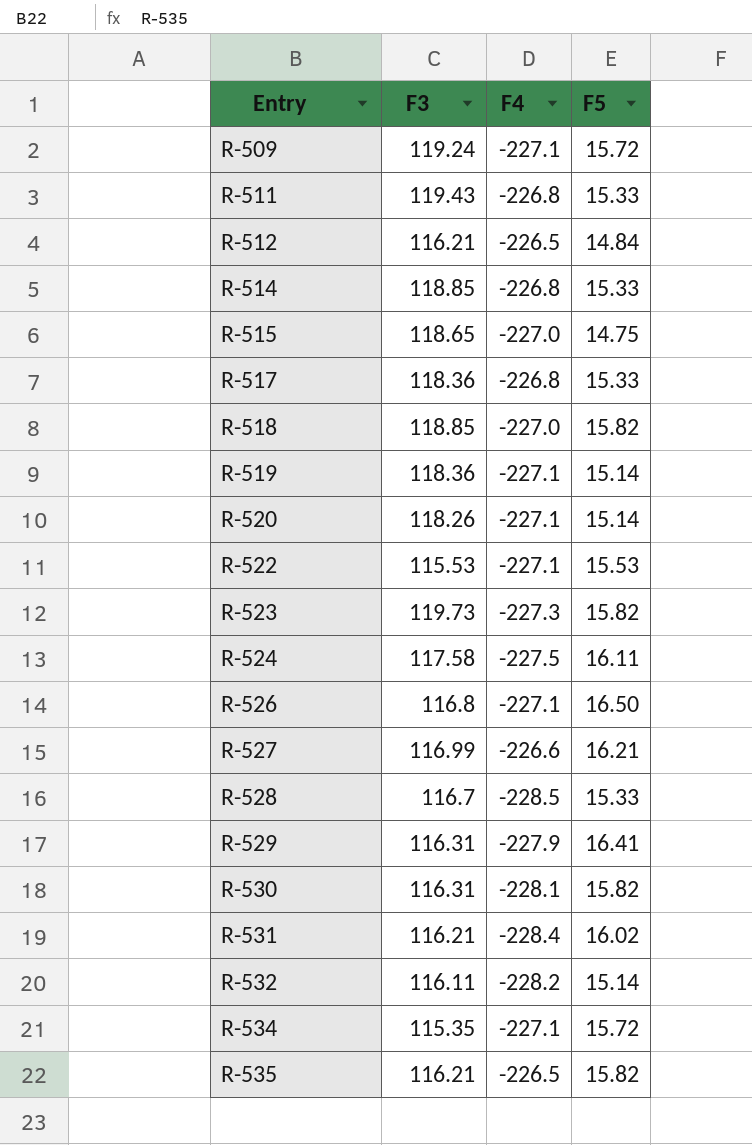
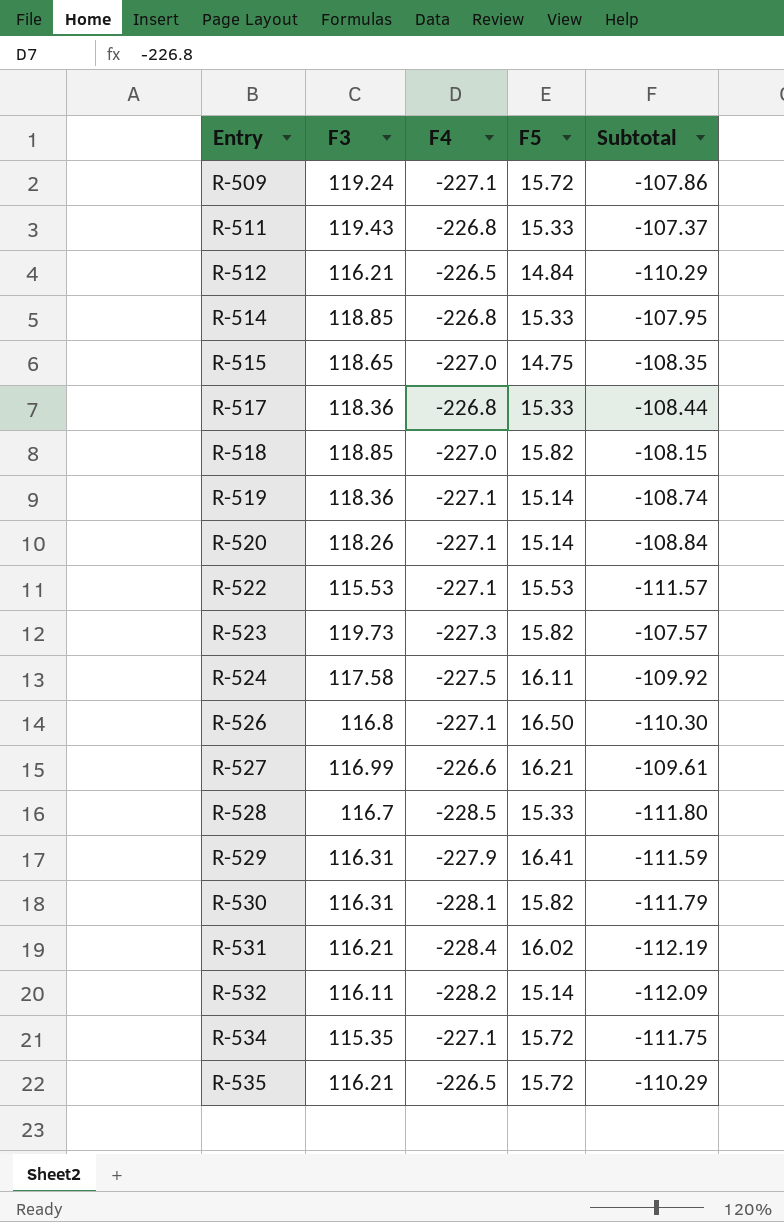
column Subtotal | formula: none -> [F3] + [F4]
R-535 | F5: 15.82 -> 15.72

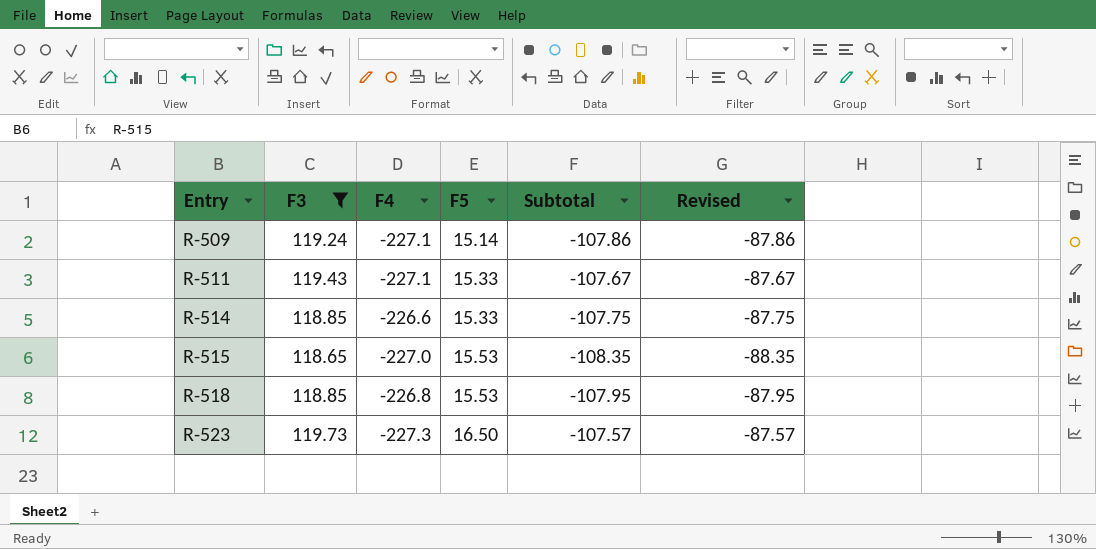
filter: none -> F3 >= 118.65
column Revised | formula: none -> [Subtotal] + 20
R-509 | F5: 15.72 -> 15.14
R-511 | F4: -226.8 -> -227.1
R-511 | Subtotal: -107.37 -> -107.67
R-514 | F4: -226.8 -> -226.6
R-514 | Subtotal: -107.95 -> -107.75
R-515 | F5: 14.75 -> 15.53
R-518 | F4: -227.0 -> -226.8
R-518 | F5: 15.82 -> 15.53
R-518 | Subtotal: -108.15 -> -107.95
R-523 | F5: 15.82 -> 16.50

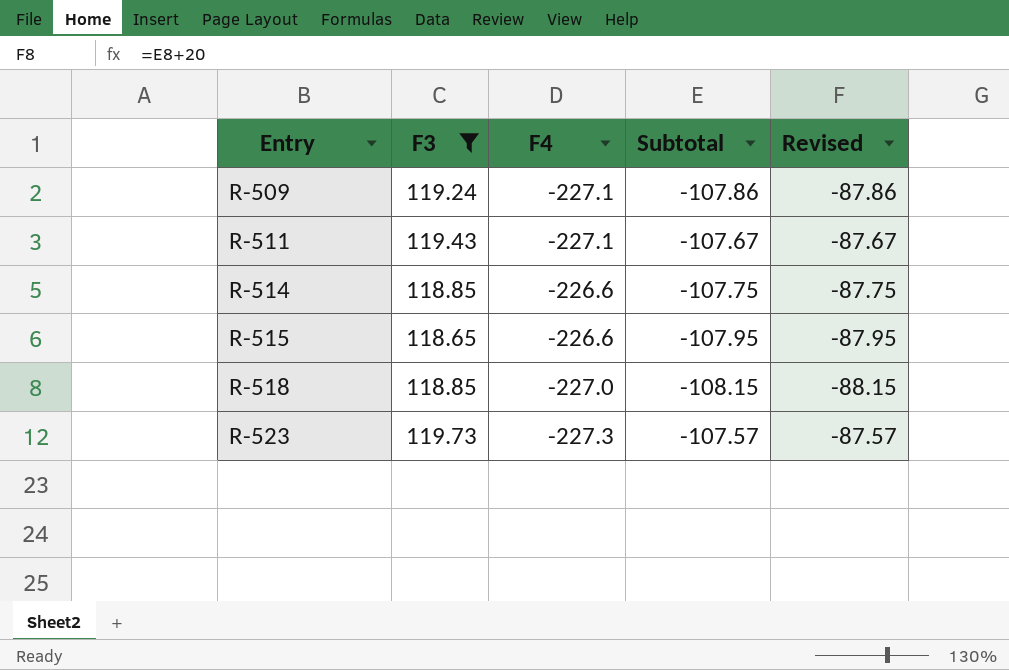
column F5 | position: 4 -> none
R-515 | F4: -227.0 -> -226.6
R-515 | Subtotal: -108.35 -> -107.95
R-515 | Revised: -88.35 -> -87.95
R-518 | F4: -226.8 -> -227.0
R-518 | Subtotal: -107.95 -> -108.15
R-518 | Revised: -87.95 -> -88.15

